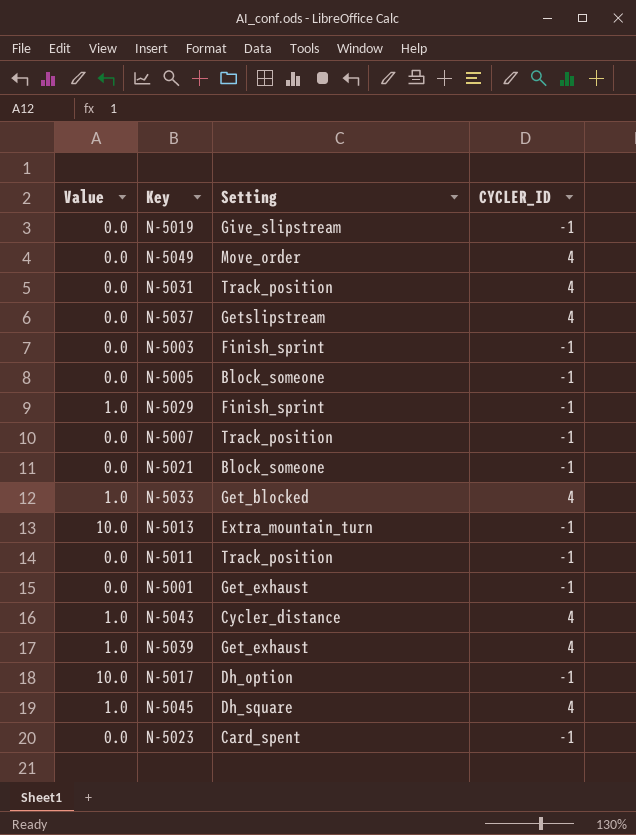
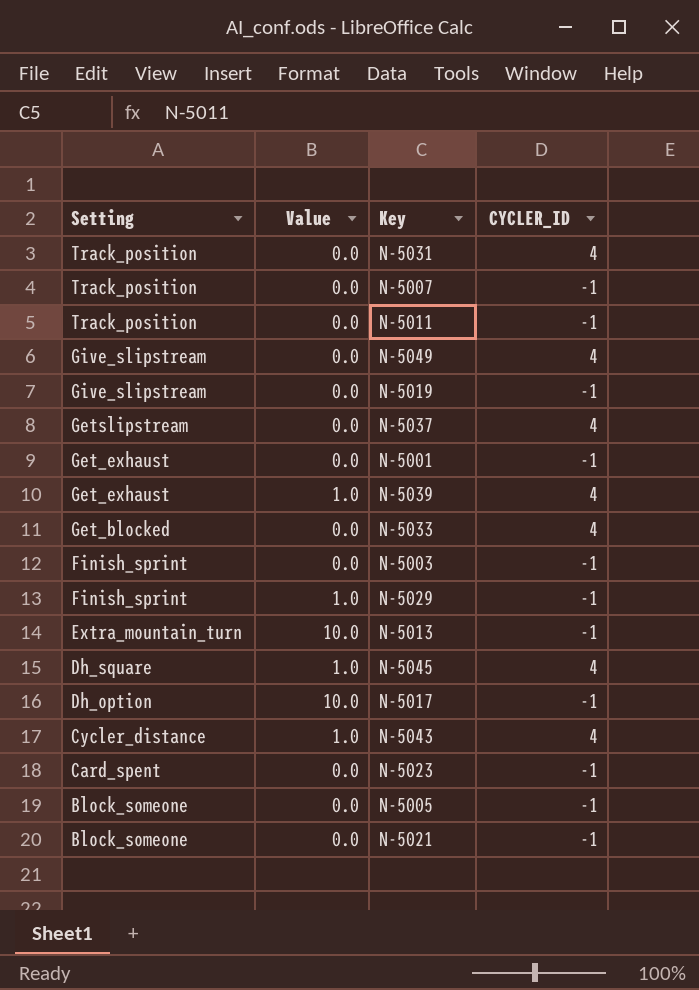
row order: none -> Setting descending
column Setting | position: 3 -> 1
N-5049 | Setting: Move_order -> Give_slipstream
N-5033 | Value: 1.0 -> 0.0

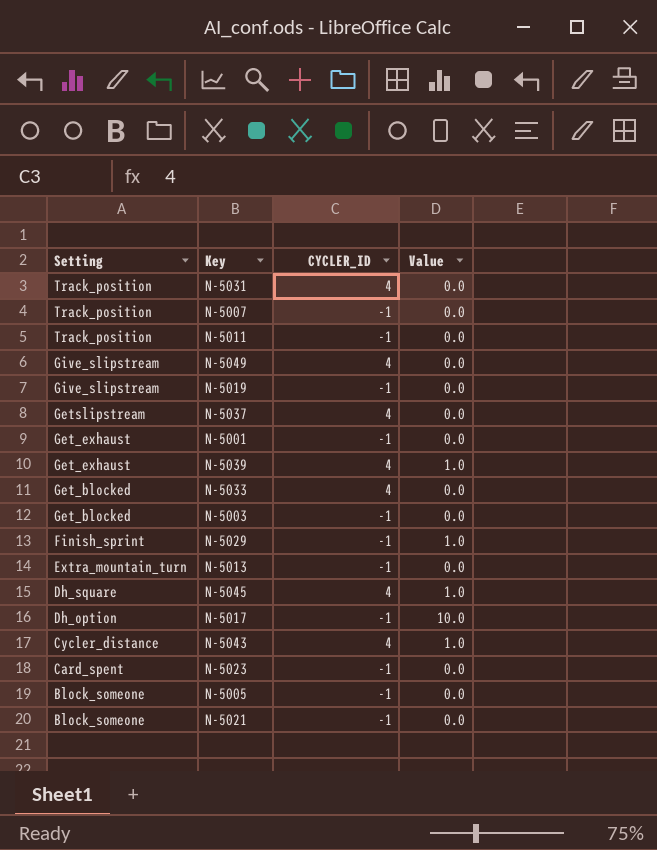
column Value | position: 2 -> 4
N-5003 | Setting: Finish_sprint -> Get_blocked
N-5013 | Value: 10.0 -> 0.0

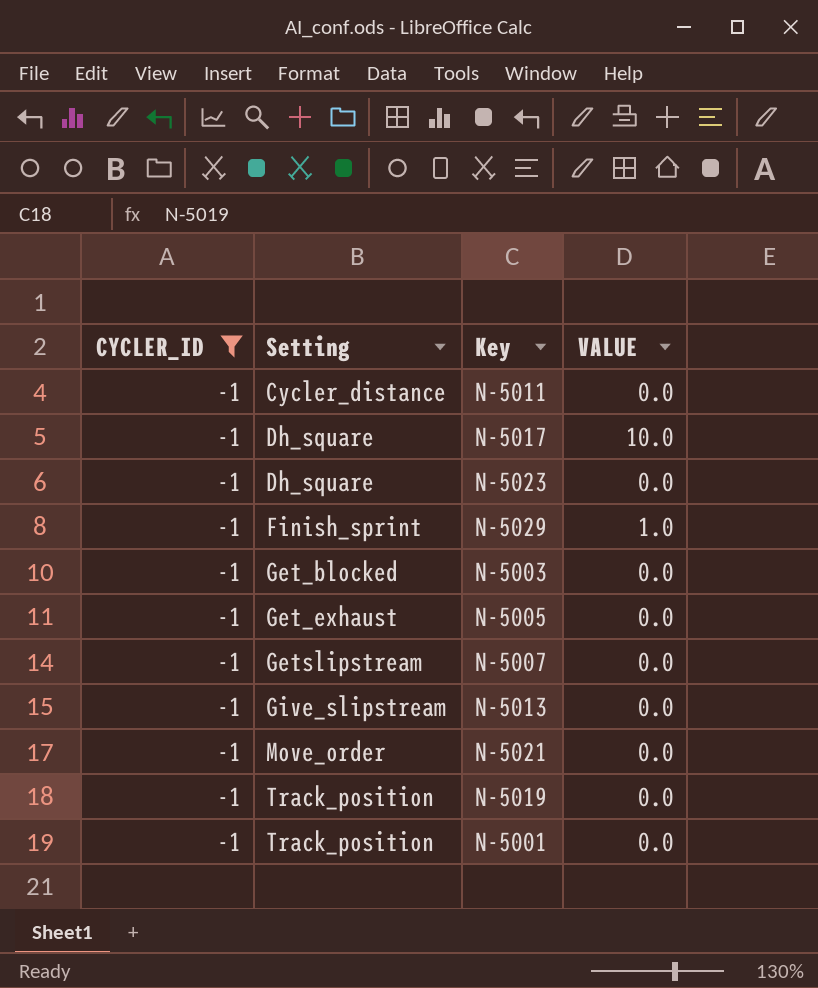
filter: none -> CYCLER_ID = -1
row order: Setting descending -> Setting ascending
column CYCLER_ID | position: 3 -> 1
column name: Value -> VALUE
N-5011 | Setting: Track_position -> Cycler_distance
N-5017 | Setting: Dh_option -> Dh_square
N-5023 | Setting: Card_spent -> Dh_square
N-5005 | Setting: Block_someone -> Get_exhaust
N-5007 | Setting: Track_position -> Getslipstream
N-5013 | Setting: Extra_mountain_turn -> Give_slipstream
N-5021 | Setting: Block_someone -> Move_order
N-5019 | Setting: Give_slipstream -> Track_position
N-5001 | Setting: Get_exhaust -> Track_position

